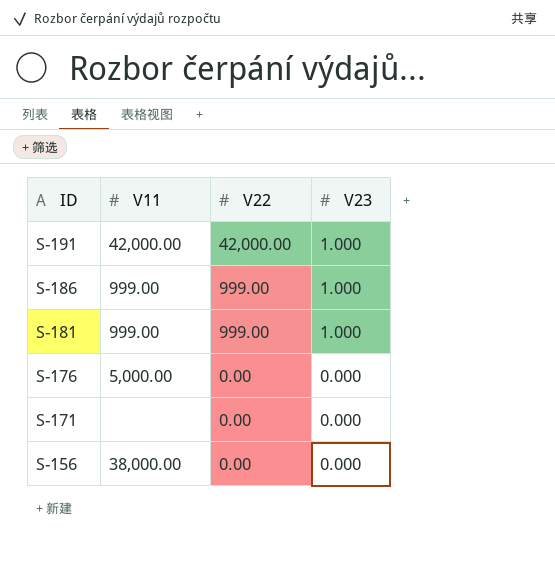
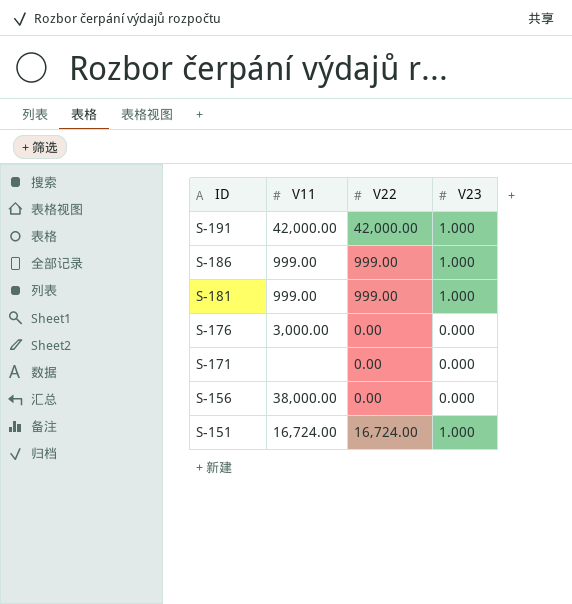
S-176 | V11: 5,000.00 -> 3,000.00
row S-151: none -> 16,724.00 | 16,724.00 | 1.000

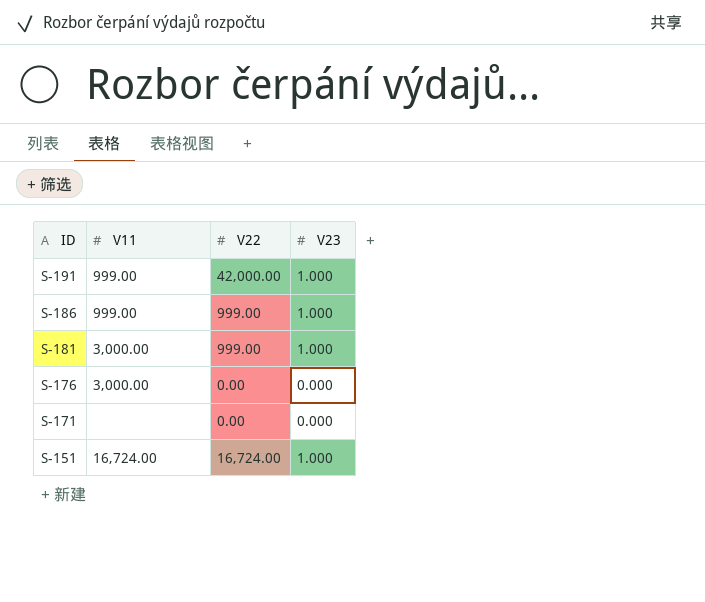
row S-156: 38,000.00 | 0.00 | 0.000 -> none
S-191 | V11: 42,000.00 -> 999.00
S-181 | V11: 999.00 -> 3,000.00

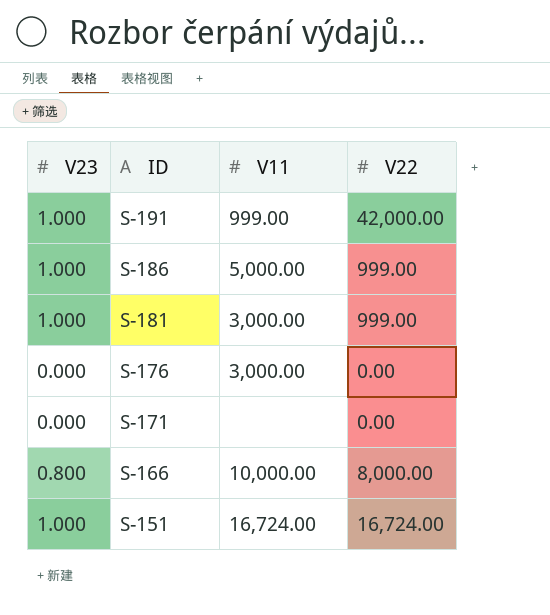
column V23 | position: 4 -> 1
S-186 | V11: 999.00 -> 5,000.00
row S-166: none -> 0.800 | 10,000.00 | 8,000.00

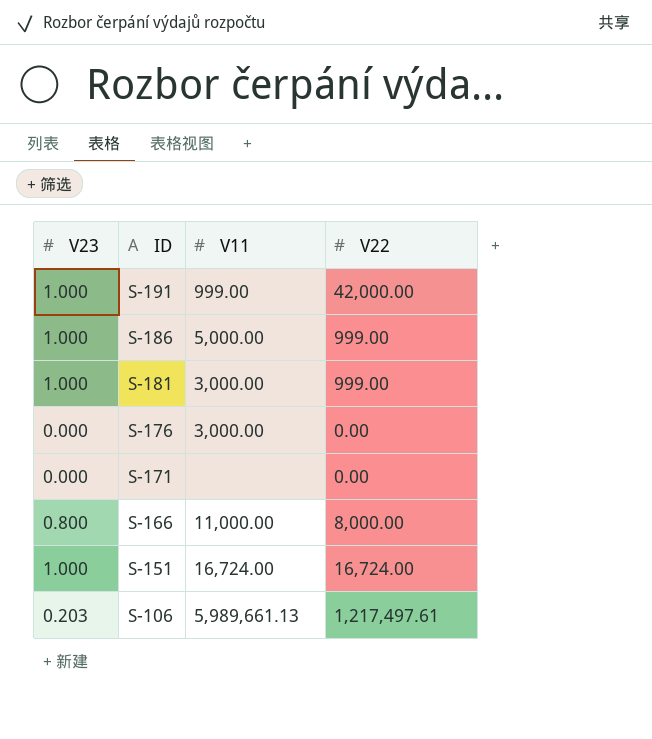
S-166 | V11: 10,000.00 -> 11,000.00
row S-106: none -> 0.203 | 5,989,661.13 | 1,217,497.61

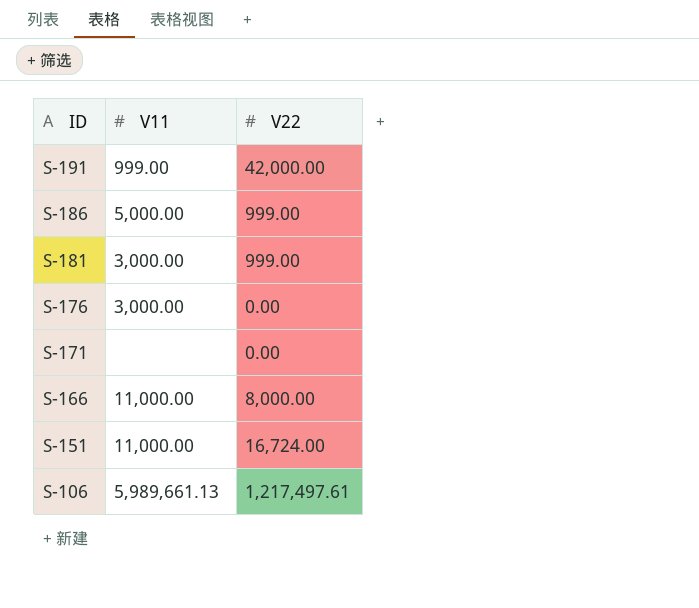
column V23 | position: 1 -> none
S-151 | V11: 16,724.00 -> 11,000.00

